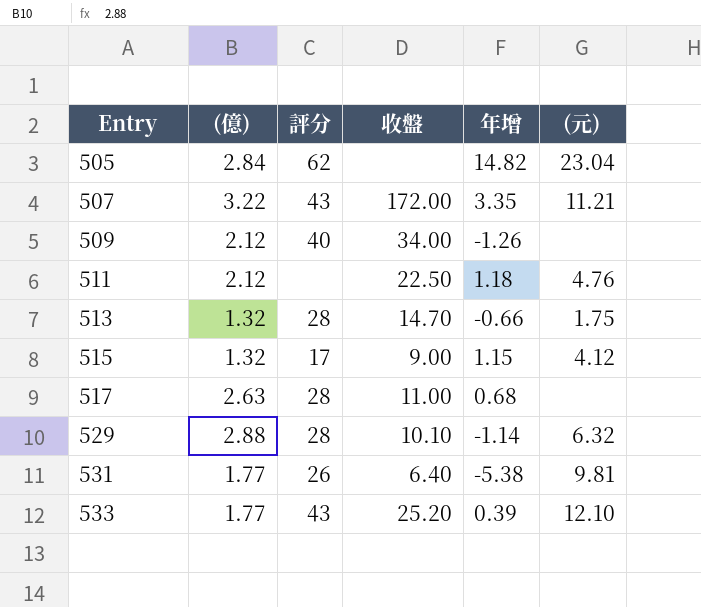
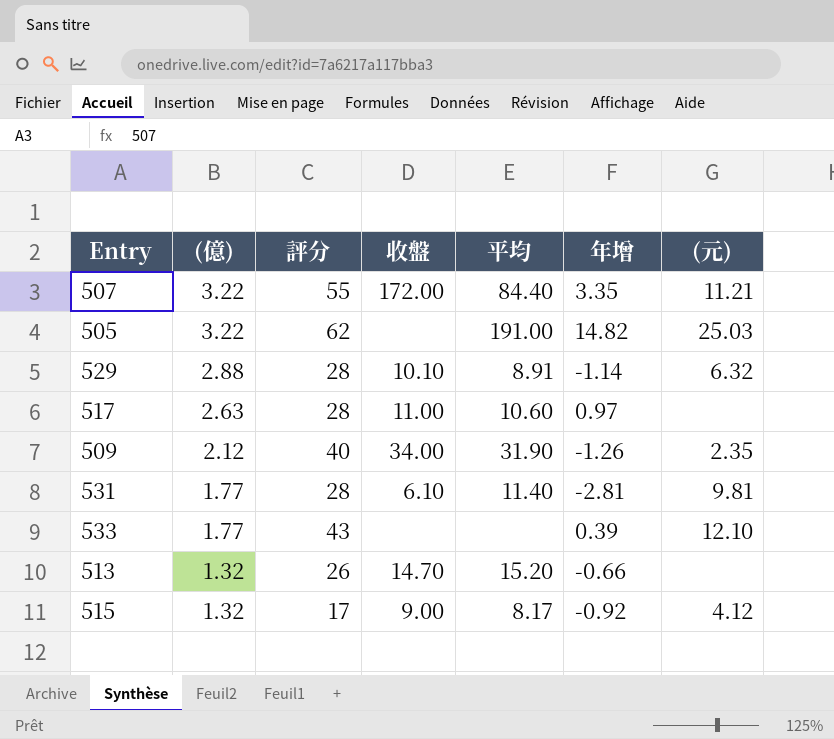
row order: Entry ascending -> (億) descending
column 平均 | position: none -> 5
row 511: 2.12 | none | 22.50 | 1.18 | 4.76 -> none
507 | 評分: 43 -> 55
505 | (億): 2.84 -> 3.22
505 | (元): 23.04 -> 25.03
517 | 年增: 0.68 -> 0.97
509 | (元): none -> 2.35
531 | 評分: 26 -> 28
531 | 收盤: 6.40 -> 6.10
531 | 年增: -5.38 -> -2.81
533 | 收盤: 25.20 -> none
513 | 評分: 28 -> 26
513 | (元): 1.75 -> none
515 | 年增: 1.15 -> -0.92

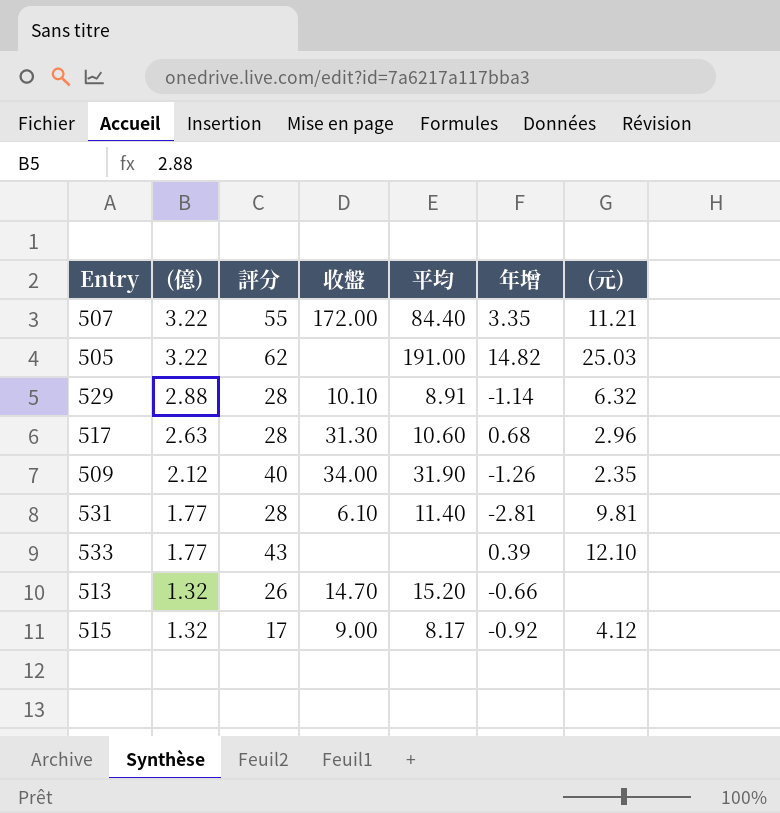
517 | 收盤: 11.00 -> 31.30
517 | 年增: 0.97 -> 0.68
517 | (元): none -> 2.96

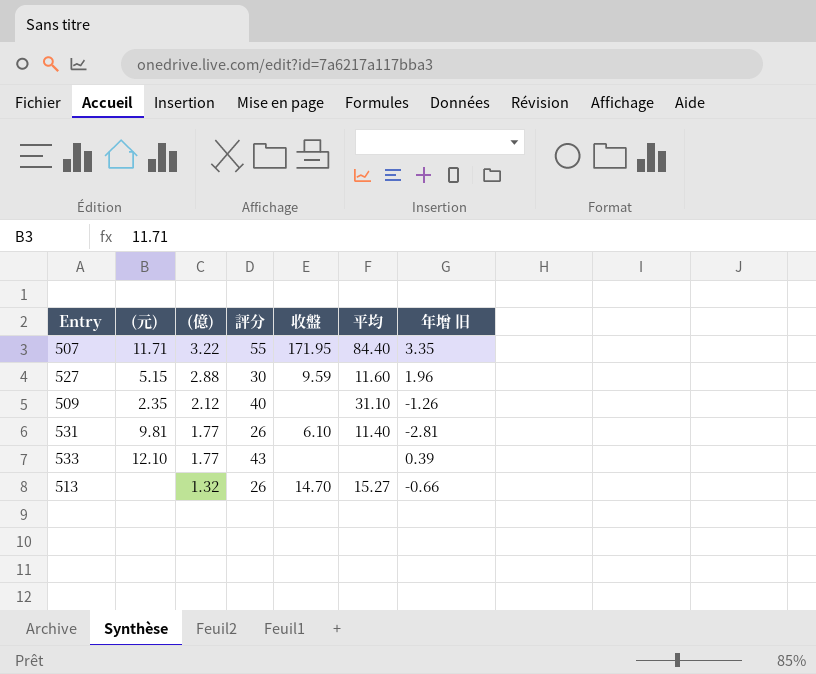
column (元) | position: 7 -> 2
column name: 年增 -> 年增 旧
row 505: 3.22 | 62 | none | 191.00 | 14.82 | 25.03 -> none
row 529: 2.88 | 28 | 10.10 | 8.91 | -1.14 | 6.32 -> none
row 517: 2.63 | 28 | 31.30 | 10.60 | 0.68 | 2.96 -> none
row 515: 1.32 | 17 | 9.00 | 8.17 | -0.92 | 4.12 -> none
507 | (元): 11.21 -> 11.71
507 | 收盤: 172.00 -> 171.95
row 527: none -> 5.15 | 2.88 | 30 | 9.59 | 11.60 | 1.96
509 | 收盤: 34.00 -> none
509 | 平均: 31.90 -> 31.10
531 | 評分: 28 -> 26
513 | 平均: 15.20 -> 15.27

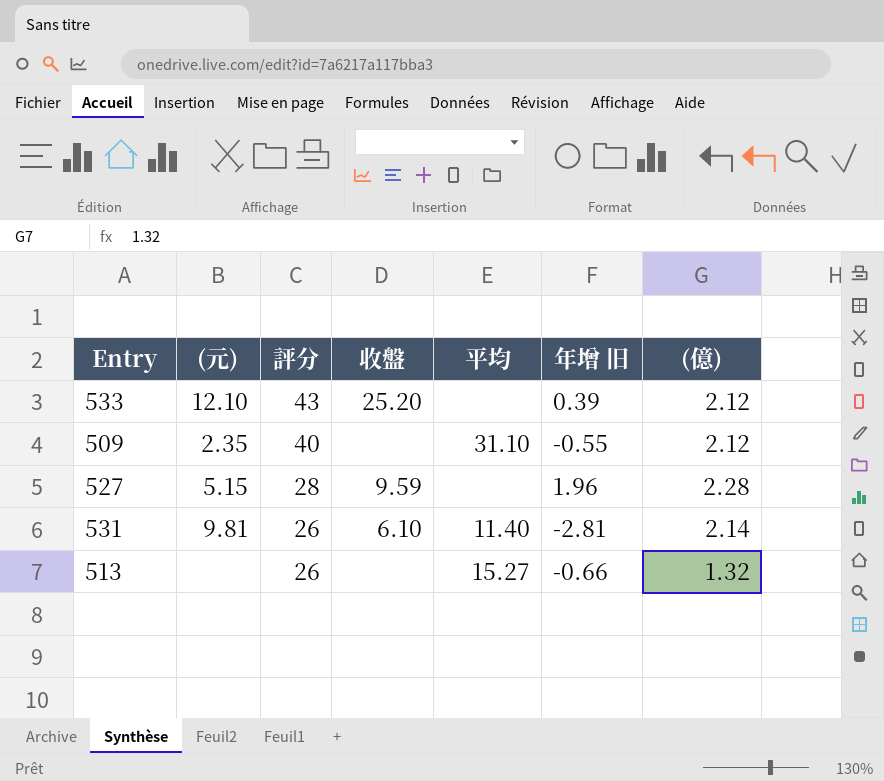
row order: (億) descending -> 評分 descending
column (億) | position: 3 -> 7
row 507: 11.71 | 3.22 | 55 | 171.95 | 84.40 | 3.35 -> none
533 | 收盤: none -> 25.20
533 | (億): 1.77 -> 2.12
509 | 年增 旧: -1.26 -> -0.55
527 | 評分: 30 -> 28
527 | 平均: 11.60 -> none
527 | (億): 2.88 -> 2.28
531 | (億): 1.77 -> 2.14
513 | 收盤: 14.70 -> none

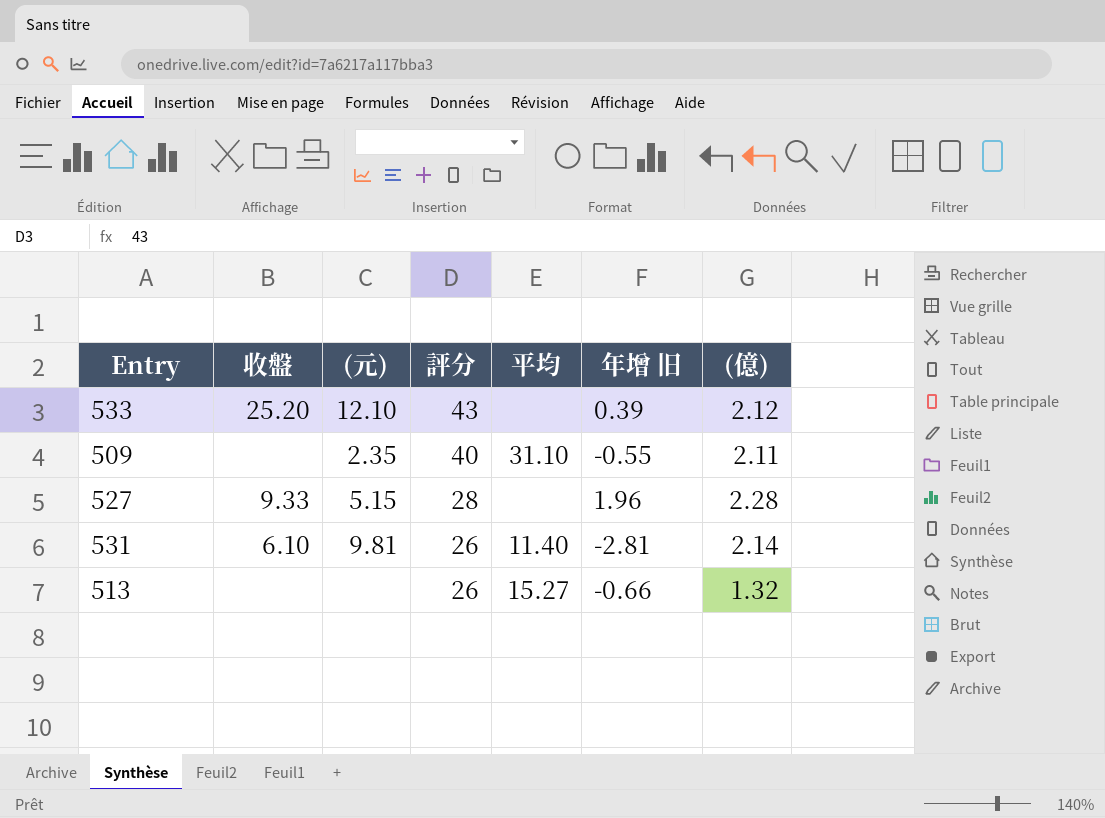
column 收盤 | position: 4 -> 2
509 | (億): 2.12 -> 2.11
527 | 收盤: 9.59 -> 9.33

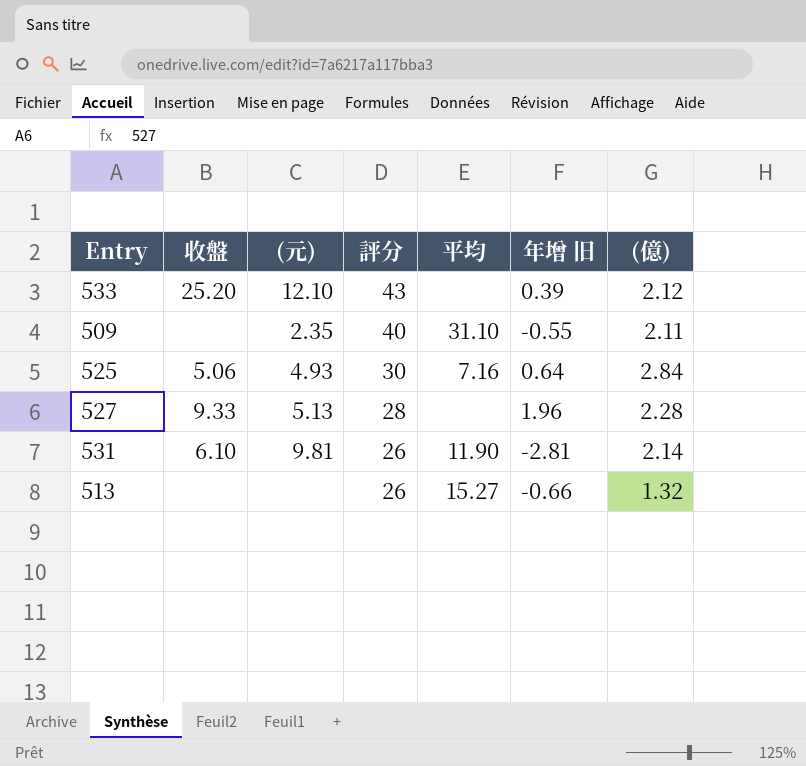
row 525: none -> 5.06 | 4.93 | 30 | 7.16 | 0.64 | 2.84
527 | (元): 5.15 -> 5.13
531 | 平均: 11.40 -> 11.90

